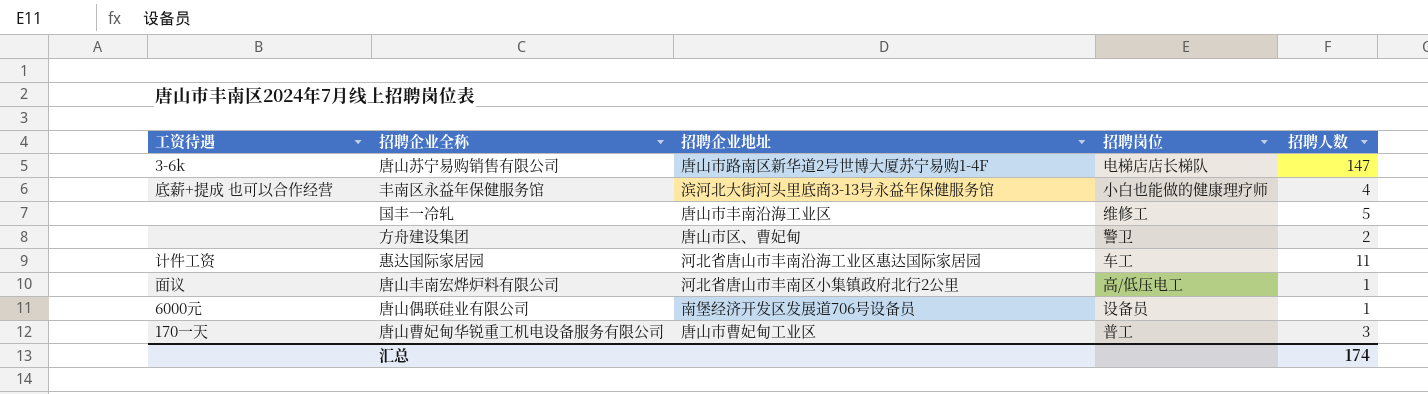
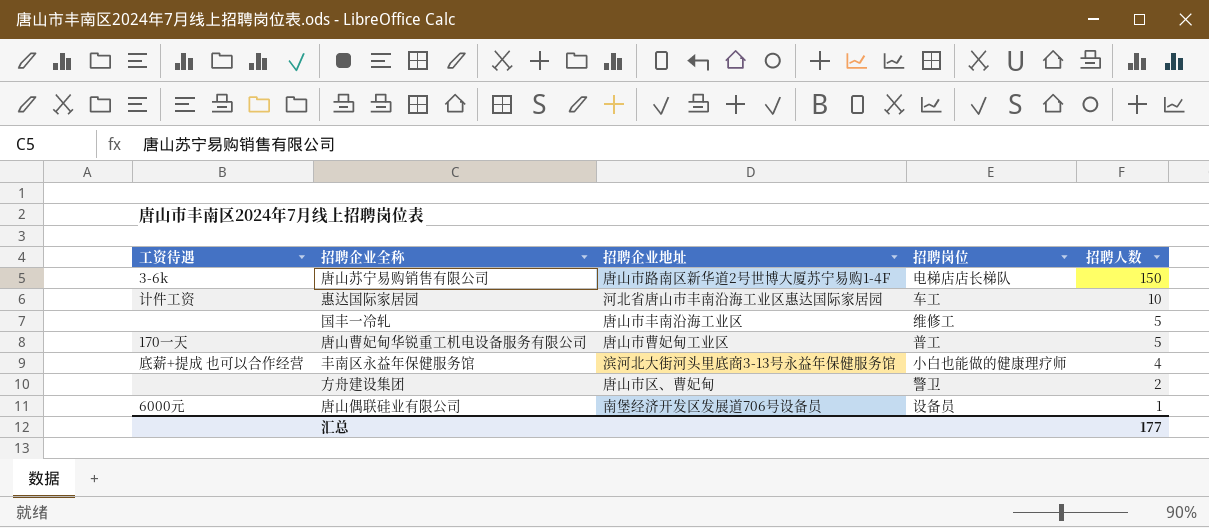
row order: none -> 招聘人数 descending
row 唐山丰南宏烨炉料有限公司: 面议 | 河北省唐山市丰南区小集镇政府北行2公里 | 高/低压电工 | 1 -> none
唐山苏宁易购销售有限公司 | 招聘人数: 147 -> 150
惠达国际家居园 | 招聘人数: 11 -> 10
唐山曹妃甸华锐重工机电设备服务有限公司 | 招聘人数: 3 -> 5
汇总 | 招聘人数: 174 -> 177

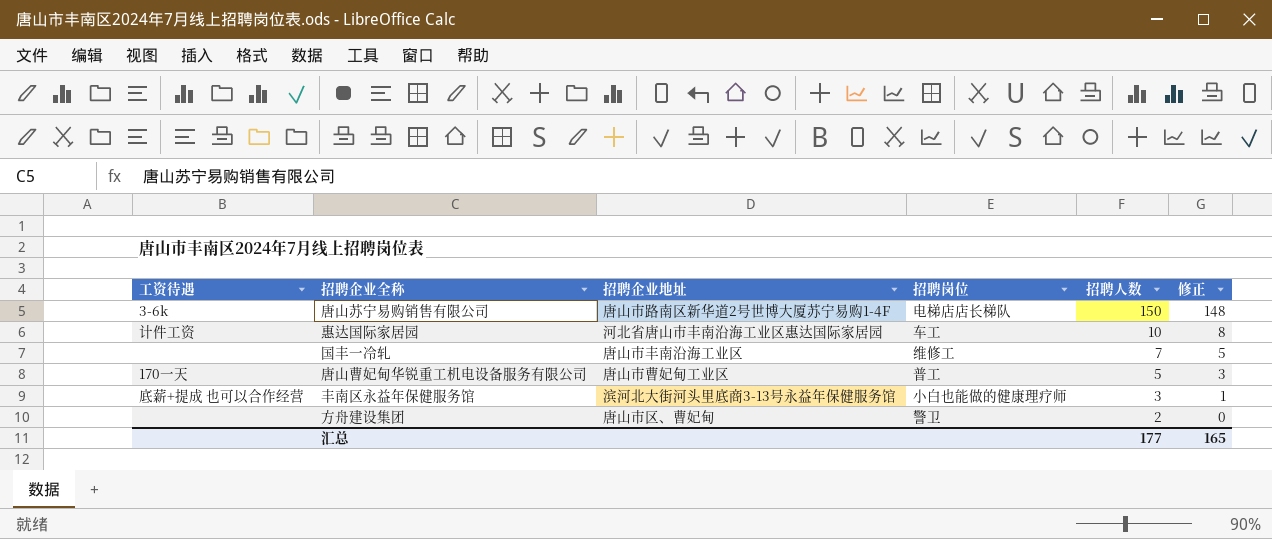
column 修正 | formula: none -> [招聘人数] - 2
row 唐山偶联硅业有限公司: 6000元 | 南堡经济开发区发展道706号设备员 | 设备员 | 1 -> none
国丰一冷轧 | 招聘人数: 5 -> 7
丰南区永益年保健服务馆 | 招聘人数: 4 -> 3

